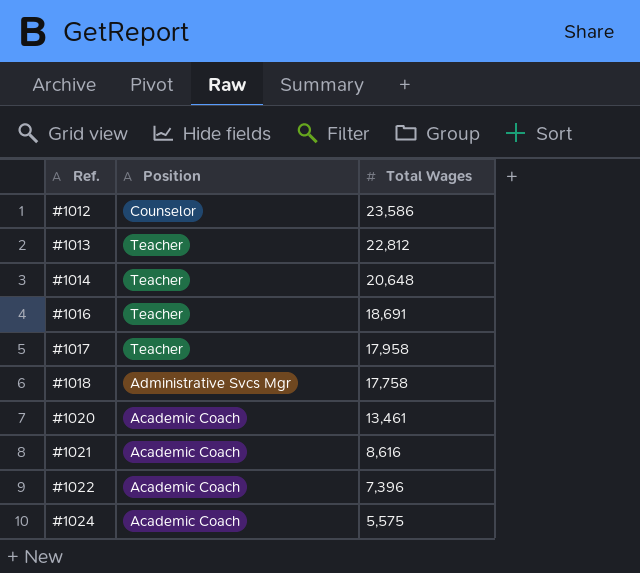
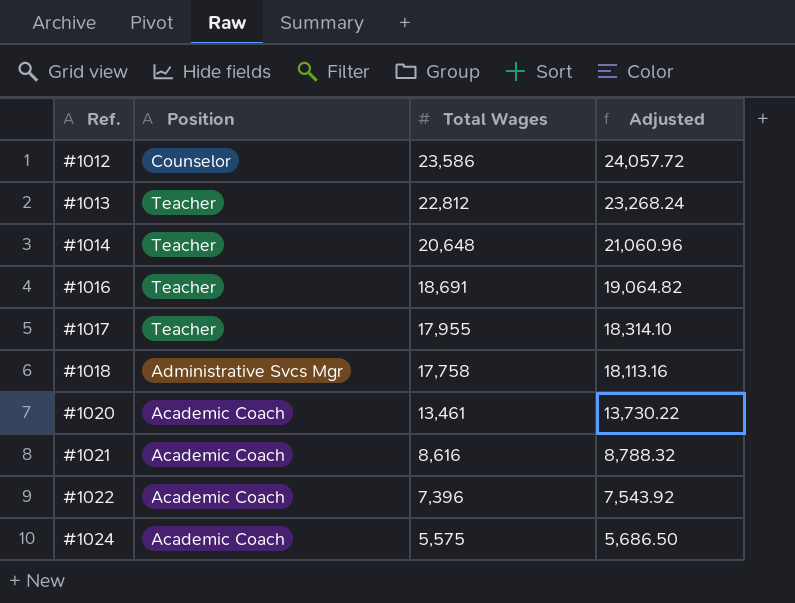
column Adjusted | formula: none -> [Total Wages] * 1.02
#1017 | Total Wages: 17,958 -> 17,955

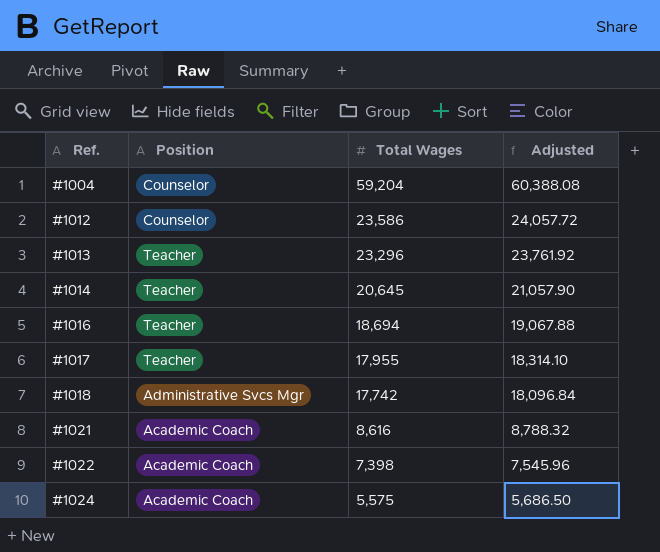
row #1020: Academic Coach | 13,461 | 13,730.22 -> none
row #1004: none -> Counselor | 59,204 | 60,388.08
#1013 | Total Wages: 22,812 -> 23,296
#1013 | Adjusted: 23,268.24 -> 23,761.92
#1014 | Total Wages: 20,648 -> 20,645
#1014 | Adjusted: 21,060.96 -> 21,057.90
#1016 | Total Wages: 18,691 -> 18,694
#1016 | Adjusted: 19,064.82 -> 19,067.88
#1018 | Total Wages: 17,758 -> 17,742
#1018 | Adjusted: 18,113.16 -> 18,096.84
#1022 | Total Wages: 7,396 -> 7,398
#1022 | Adjusted: 7,543.92 -> 7,545.96

